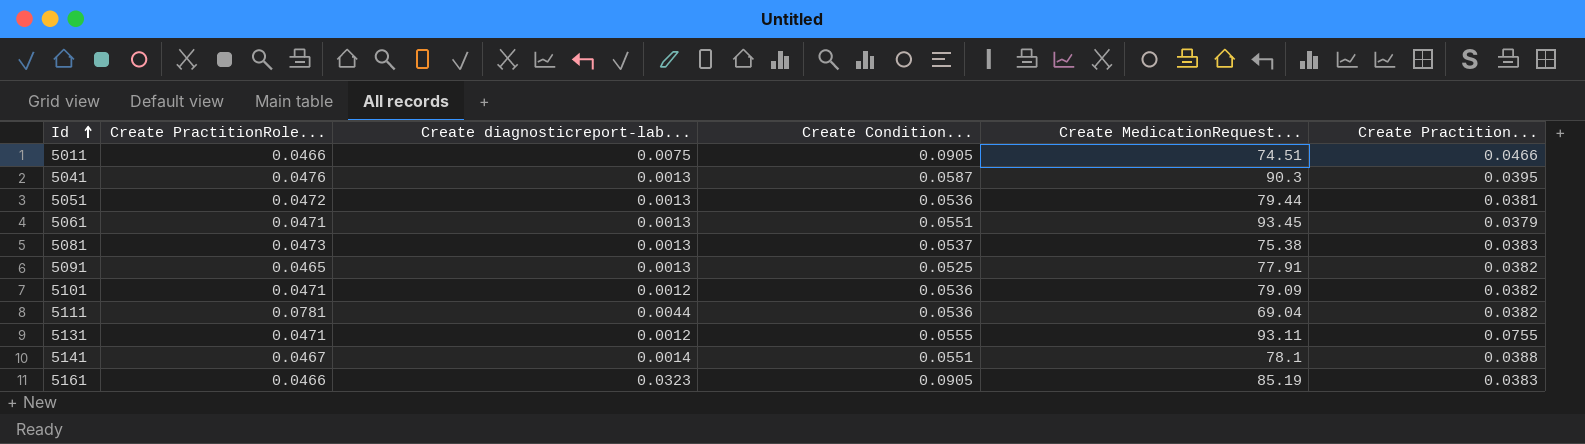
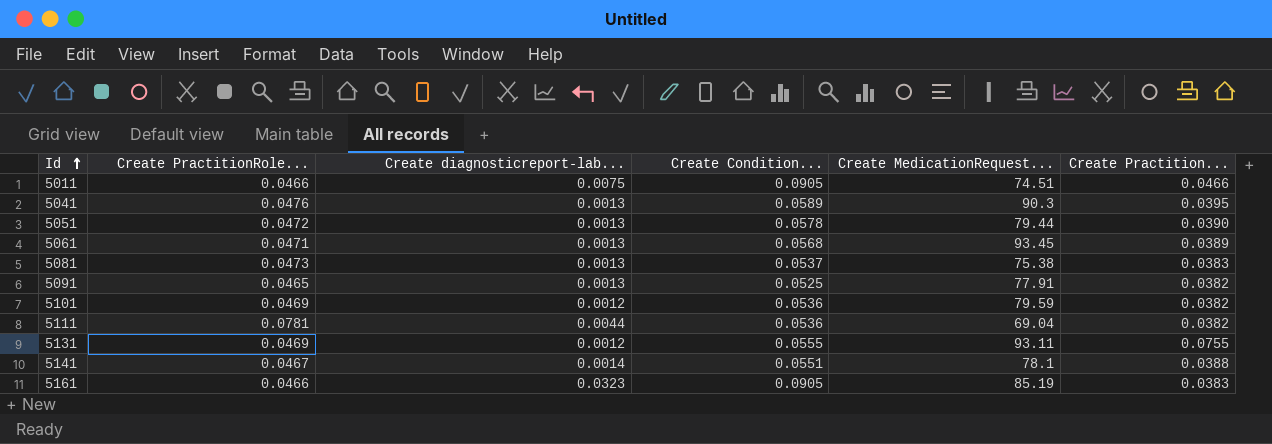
5041 | Create Condition...: 0.0587 -> 0.0589
5051 | Create Condition...: 0.0536 -> 0.0578
5051 | Create Practition...: 0.0381 -> 0.0390
5061 | Create Condition...: 0.0551 -> 0.0568
5061 | Create Practition...: 0.0379 -> 0.0389
5101 | Create PractitionRole...: 0.0471 -> 0.0469
5101 | Create MedicationRequest...: 79.09 -> 79.59
5131 | Create PractitionRole...: 0.0471 -> 0.0469

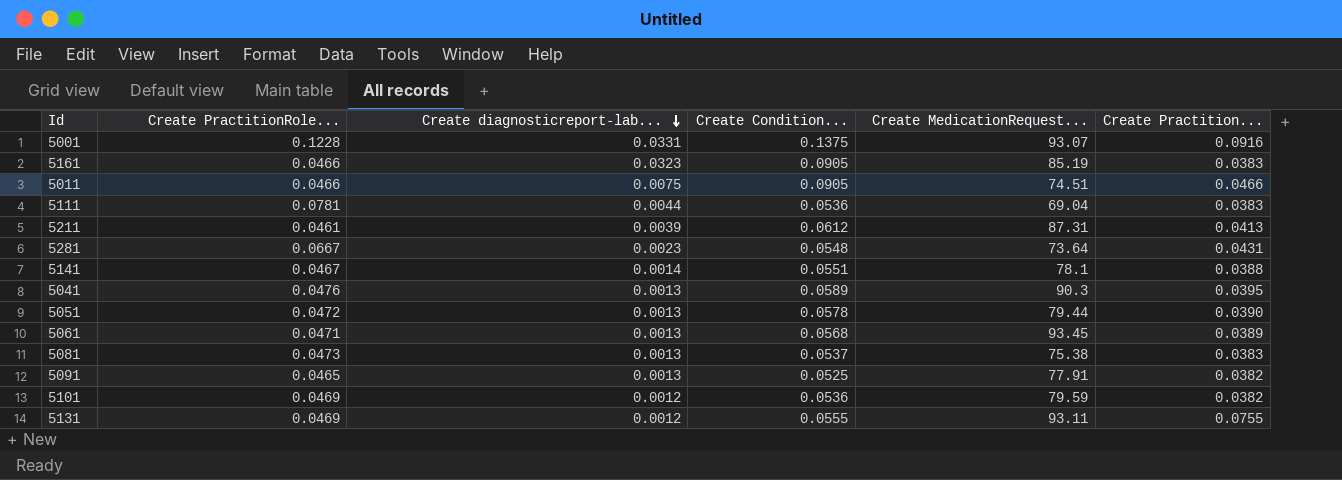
row order: Id ascending -> Create diagnosticreport-lab... descending
row 5001: none -> 0.1228 | 0.0331 | 0.1375 | 93.07 | 0.0916
5111 | Create Practition...: 0.0382 -> 0.0383
row 5211: none -> 0.0461 | 0.0039 | 0.0612 | 87.31 | 0.0413
row 5281: none -> 0.0667 | 0.0023 | 0.0548 | 73.64 | 0.0431

